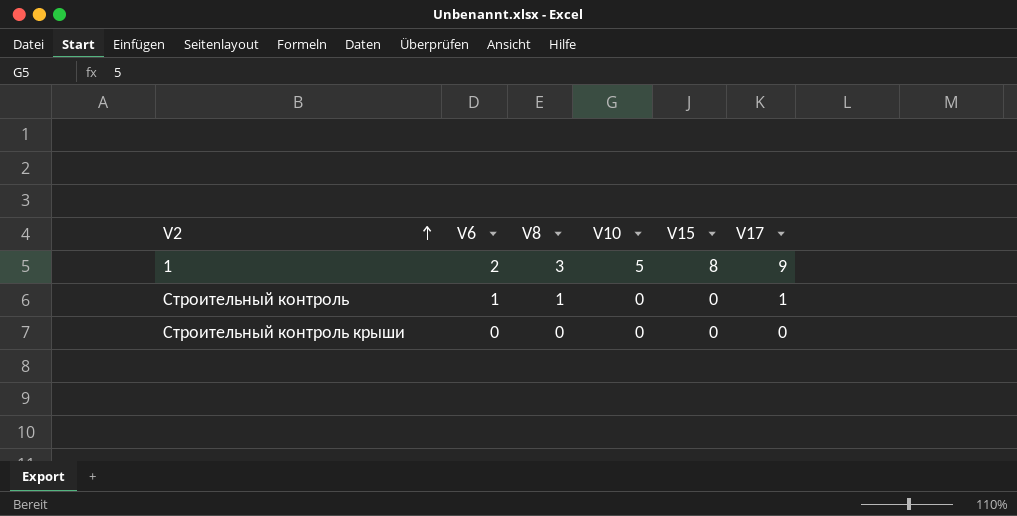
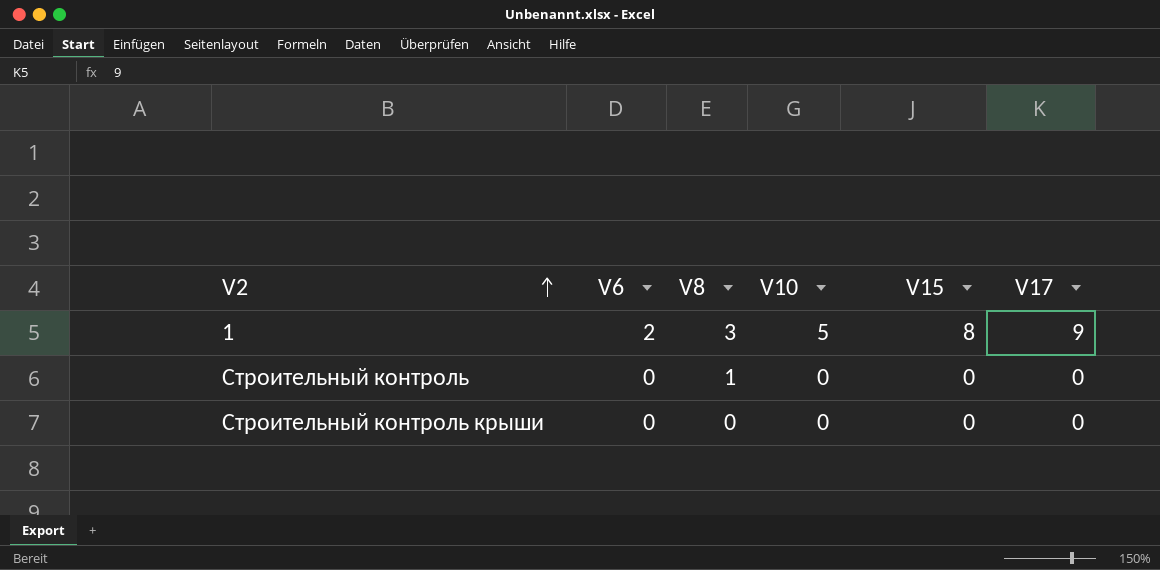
Строительный контроль | V6: 1 -> 0
Строительный контроль | V17: 1 -> 0

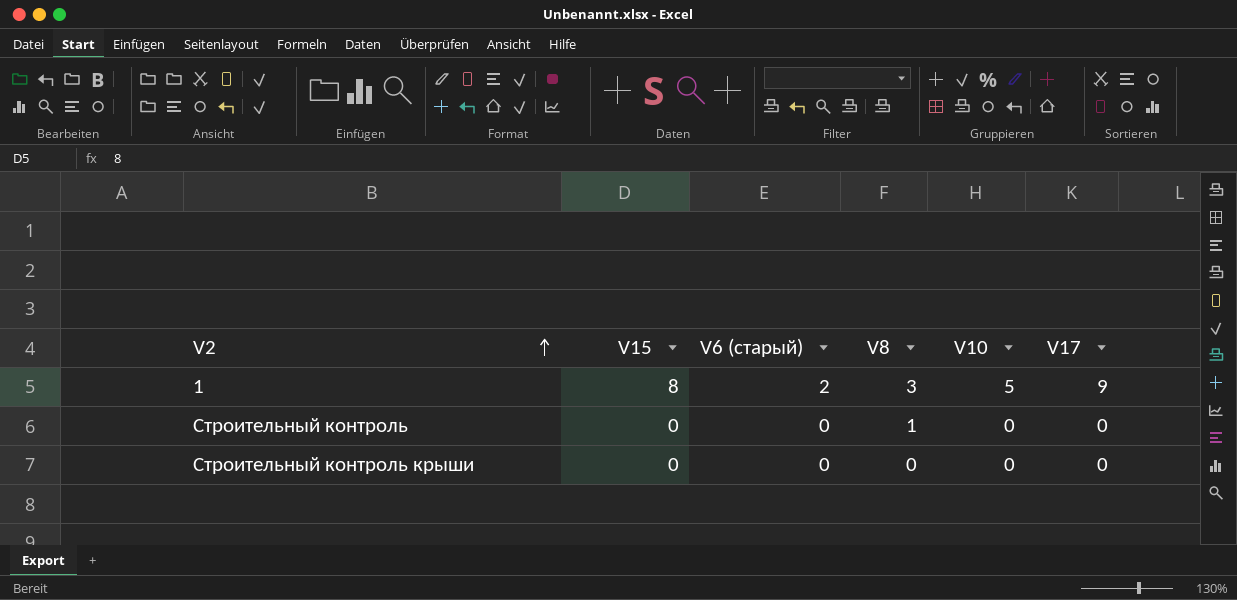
column V15 | position: 5 -> 2
column name: V6 -> V6 (старый)

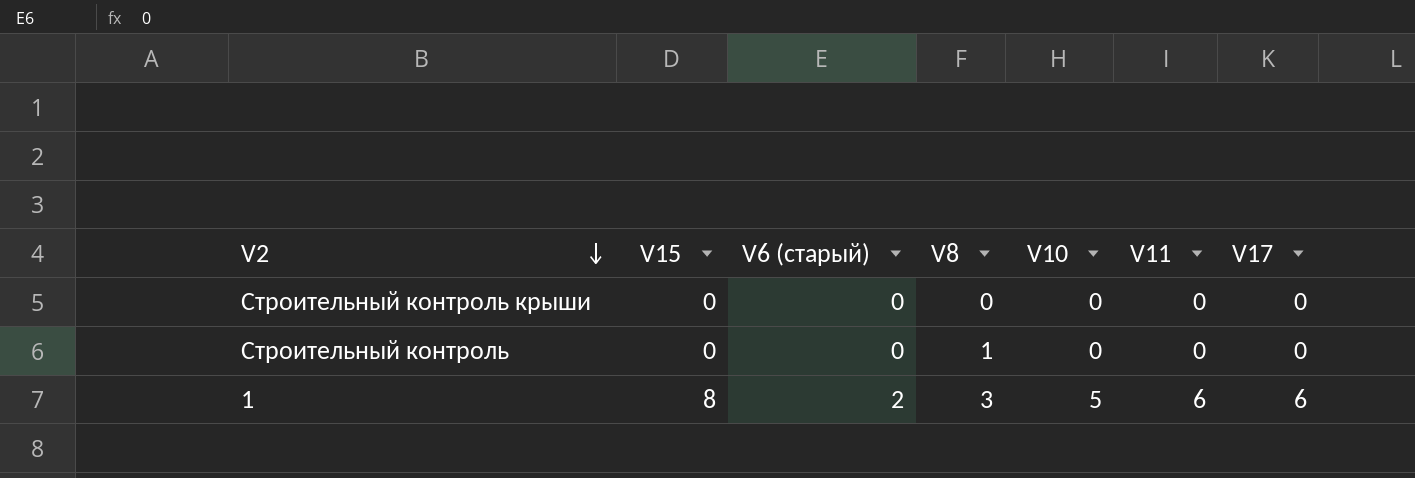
row order: V2 ascending -> V2 descending
column V11 | position: none -> 6
1 | V17: 9 -> 6

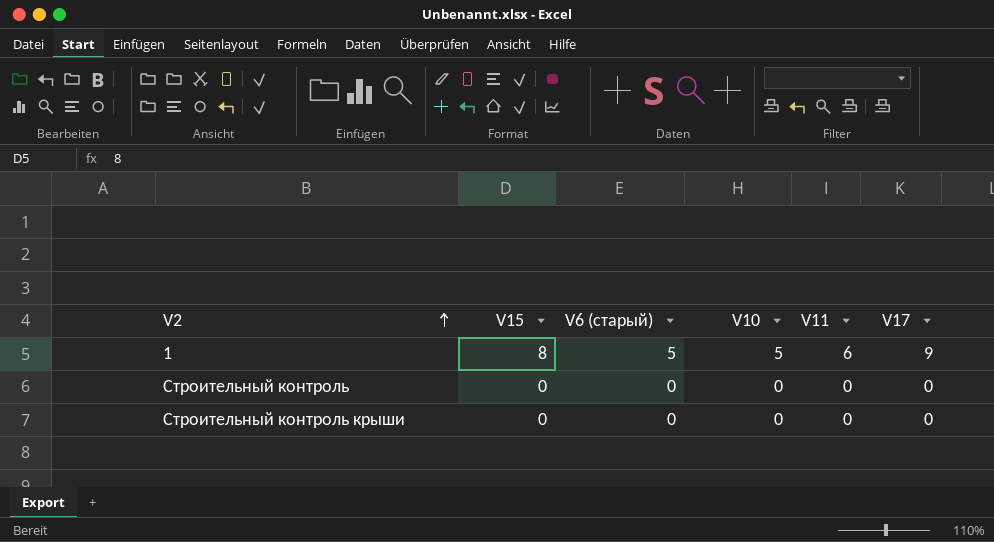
row order: V2 descending -> V2 ascending
column V8 | position: 4 -> none
1 | V6 (старый): 2 -> 5
1 | V17: 6 -> 9

